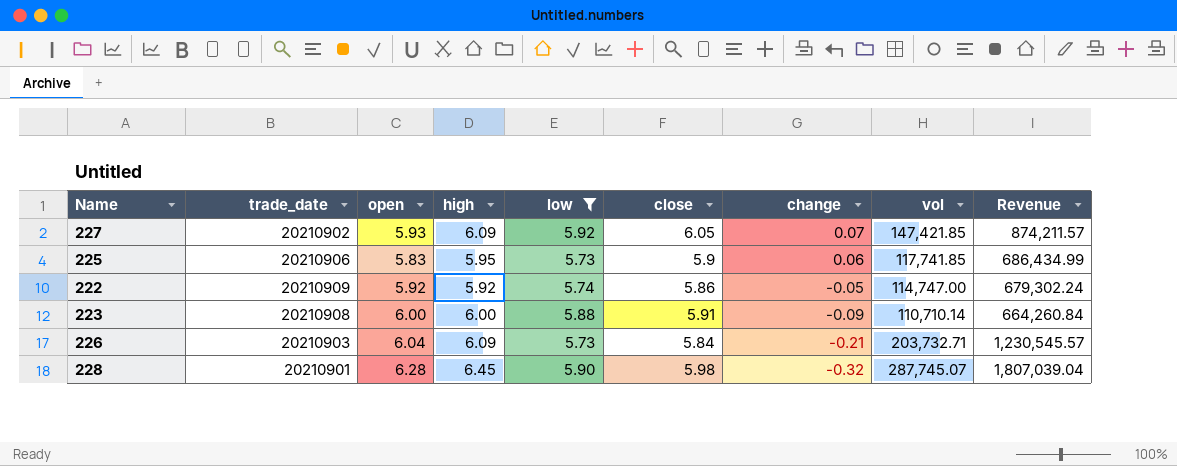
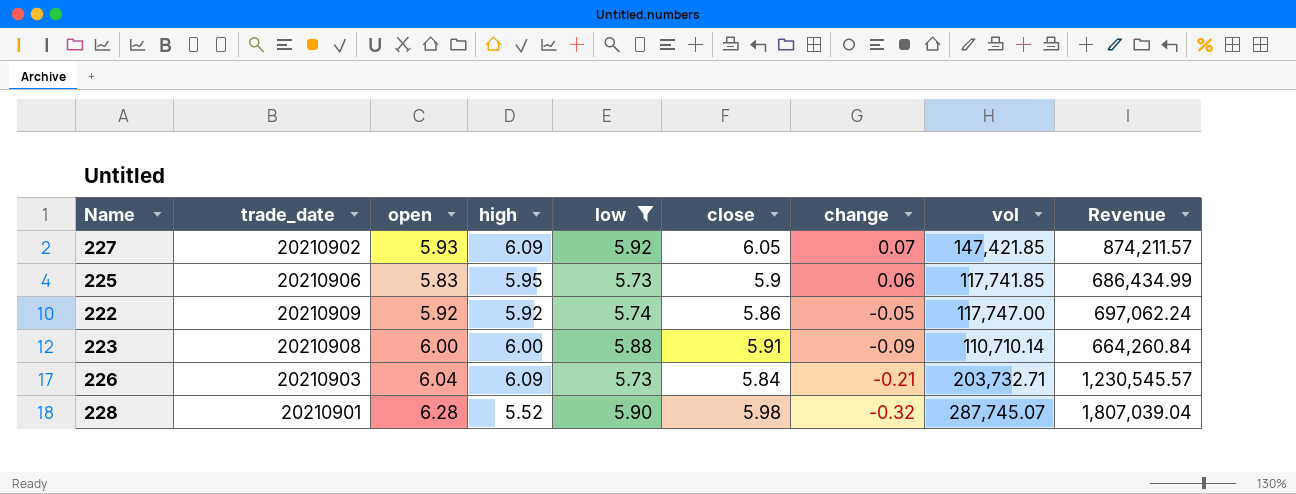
222 | vol: 114,747.00 -> 117,747.00
222 | Revenue: 679,302.24 -> 697,062.24
228 | high: 6.45 -> 5.52

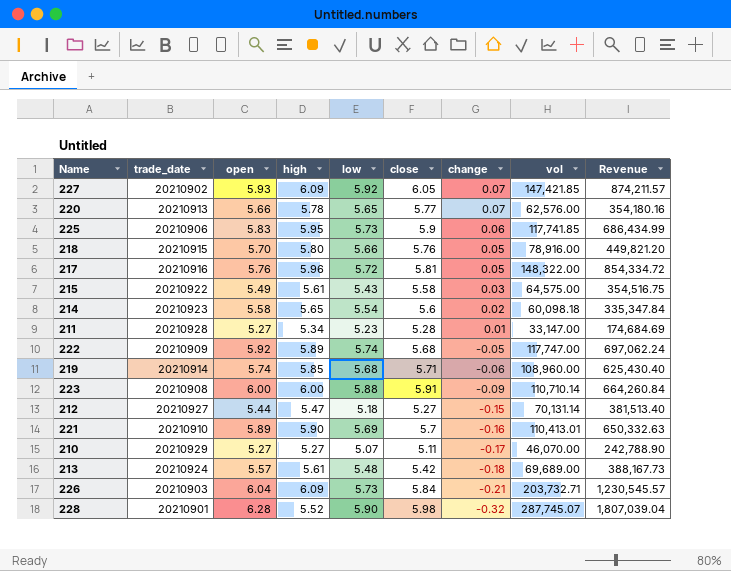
filter: low >= 5.73 -> none
222 | high: 5.92 -> 5.89
222 | close: 5.86 -> 5.68

